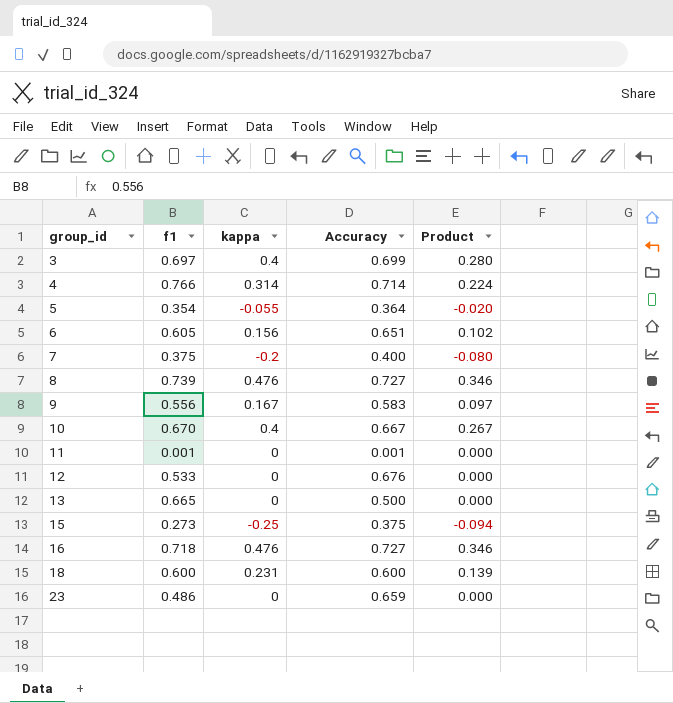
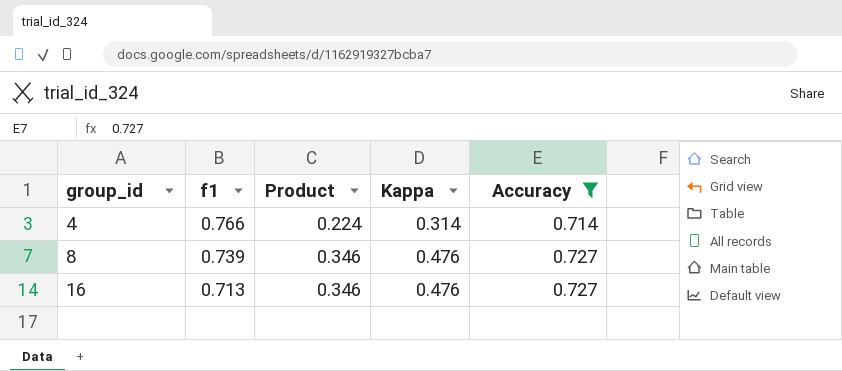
filter: none -> Accuracy >= 0.714
column Product | position: 5 -> 3
column name: kappa -> Kappa
16 | f1: 0.718 -> 0.713

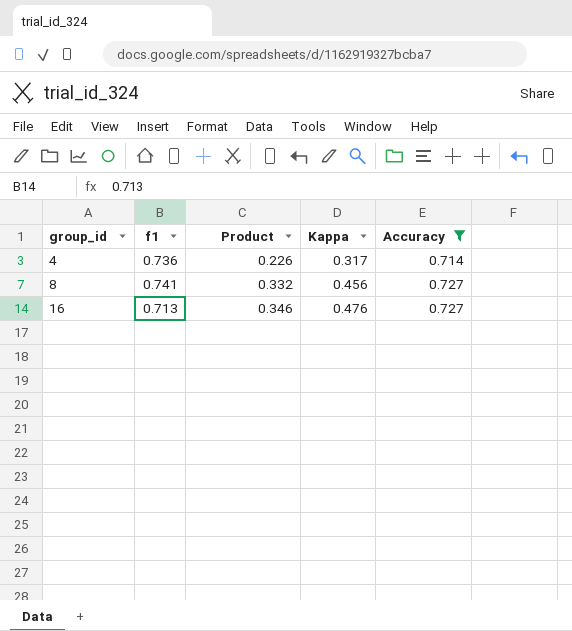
4 | f1: 0.766 -> 0.736
4 | Product: 0.224 -> 0.226
4 | Kappa: 0.314 -> 0.317
8 | f1: 0.739 -> 0.741
8 | Product: 0.346 -> 0.332
8 | Kappa: 0.476 -> 0.456

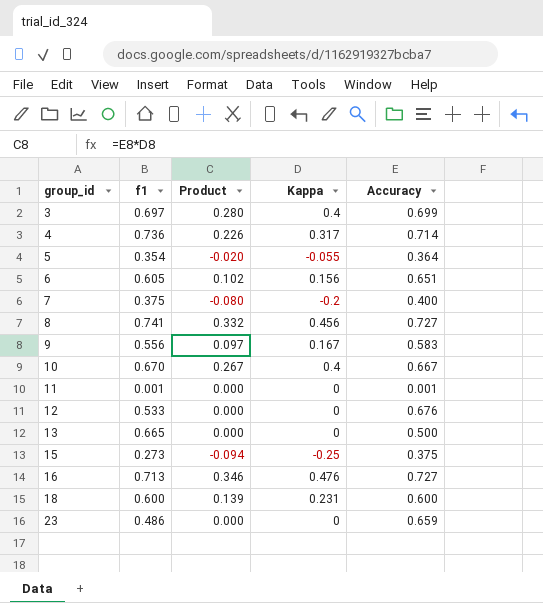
filter: Accuracy >= 0.714 -> none

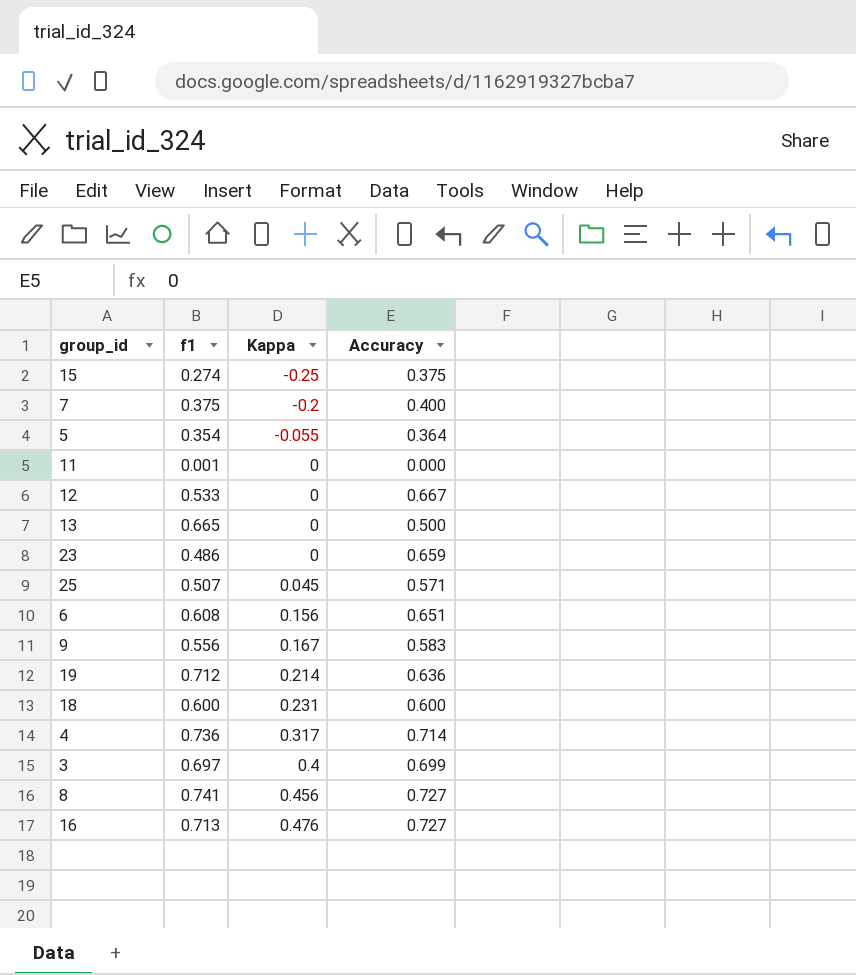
row order: group_id ascending -> Kappa ascending
column Product | formula: [Kappa] * [Accuracy] -> none
row 10: 0.670 | 0.267 | 0.4 | 0.667 -> none
15 | f1: 0.273 -> 0.274
11 | Accuracy: 0.001 -> 0.000
12 | Accuracy: 0.676 -> 0.667
row 25: none -> 0.507 | 0.045 | 0.571
6 | f1: 0.605 -> 0.608
row 19: none -> 0.712 | 0.214 | 0.636

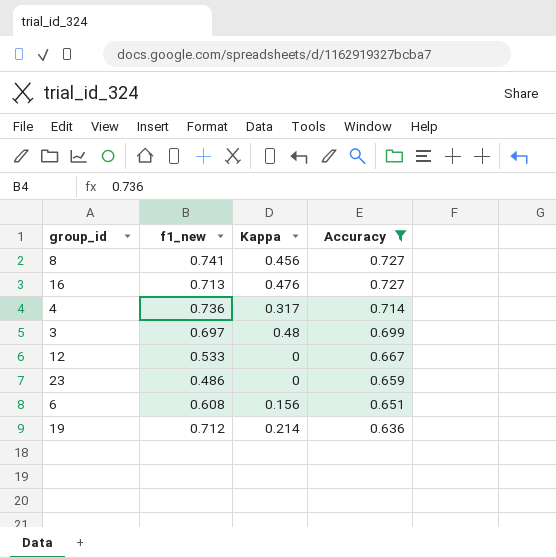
filter: none -> Accuracy >= 0.636
row order: Kappa ascending -> Accuracy descending
column name: f1 -> f1_new
3 | Kappa: 0.4 -> 0.48

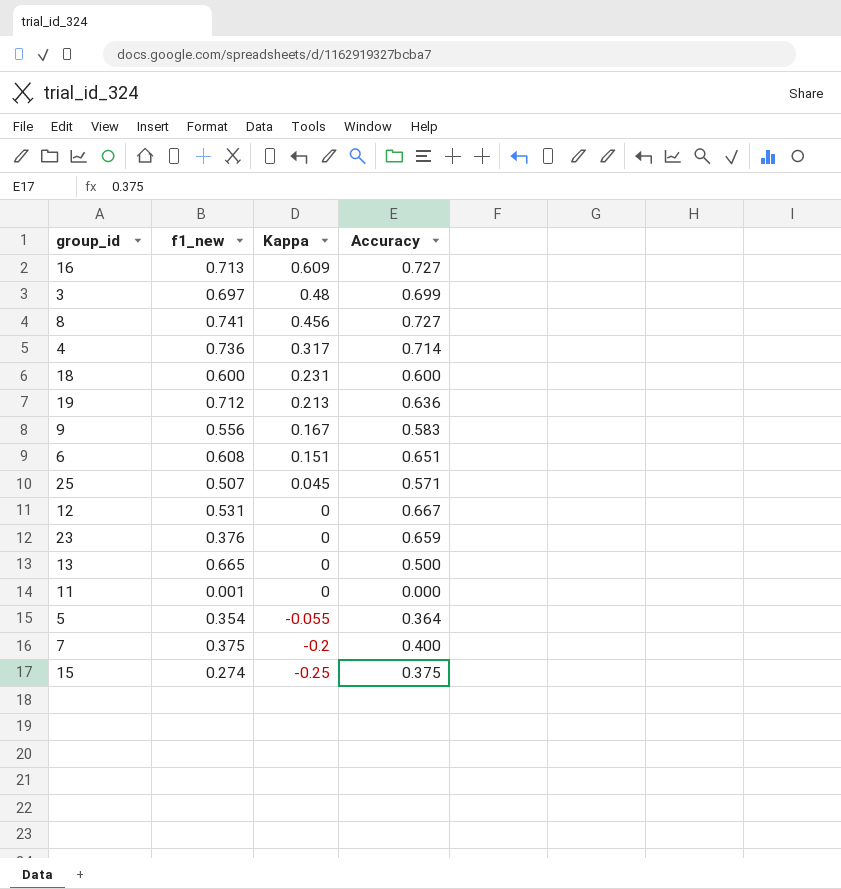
filter: Accuracy >= 0.636 -> none
row order: Accuracy descending -> Kappa descending
16 | Kappa: 0.476 -> 0.609
19 | Kappa: 0.214 -> 0.213
6 | Kappa: 0.156 -> 0.151
12 | f1_new: 0.533 -> 0.531
23 | f1_new: 0.486 -> 0.376

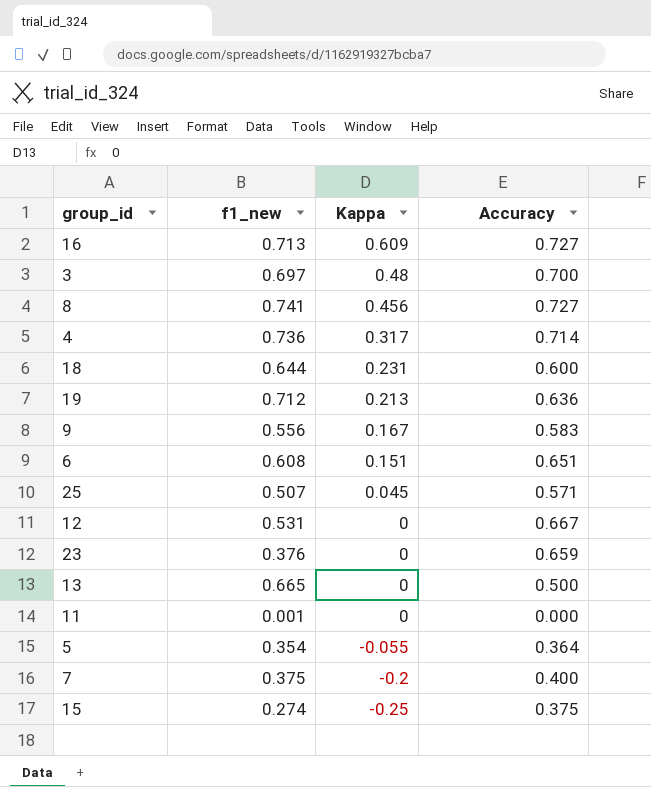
3 | Accuracy: 0.699 -> 0.700
18 | f1_new: 0.600 -> 0.644

